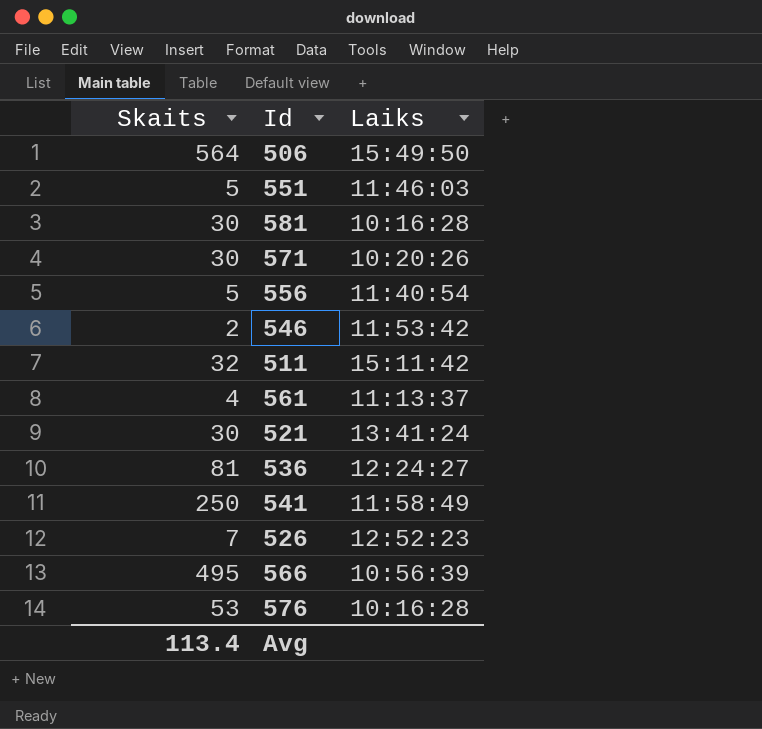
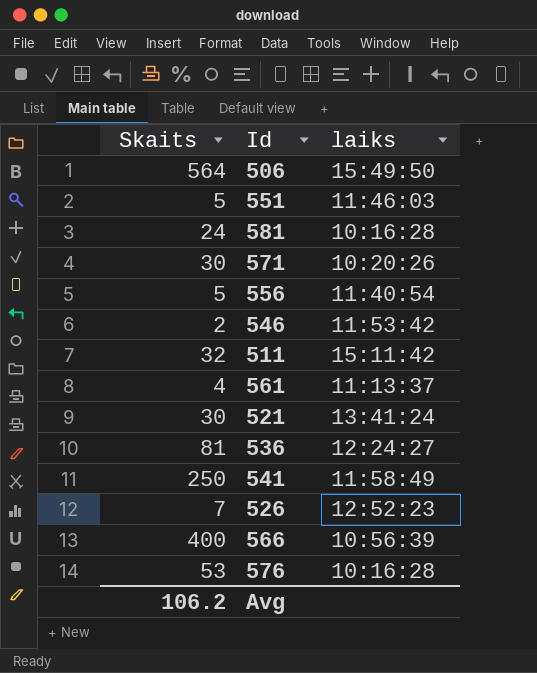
column name: Laiks -> laiks
581 | Skaits: 30 -> 24
566 | Skaits: 495 -> 400
Avg | Skaits: 113.4 -> 106.2

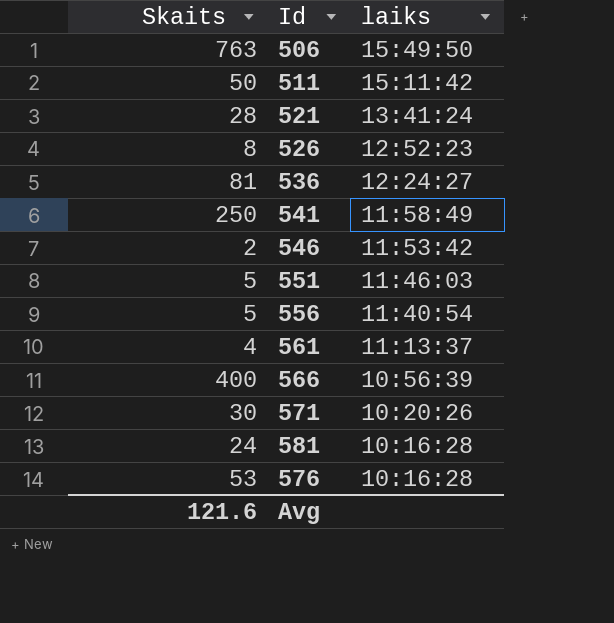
row order: none -> laiks descending
506 | Skaits: 564 -> 763
511 | Skaits: 32 -> 50
521 | Skaits: 30 -> 28
526 | Skaits: 7 -> 8
Avg | Skaits: 106.2 -> 121.6

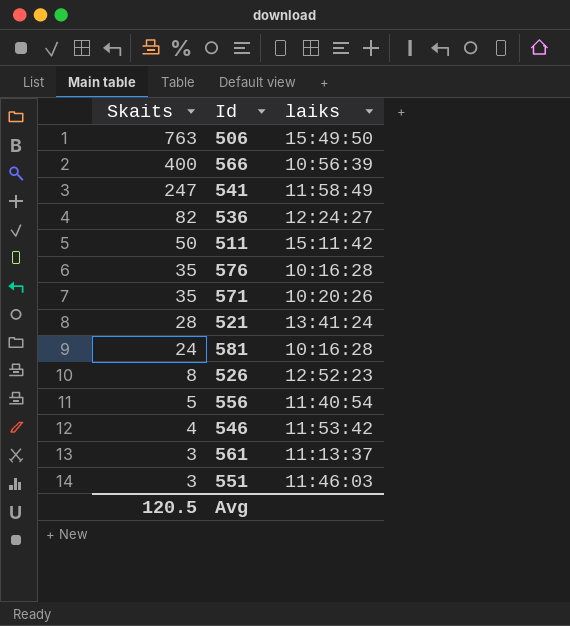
row order: laiks descending -> Skaits descending
541 | Skaits: 250 -> 247
536 | Skaits: 81 -> 82
576 | Skaits: 53 -> 35
571 | Skaits: 30 -> 35
546 | Skaits: 2 -> 4
561 | Skaits: 4 -> 3
551 | Skaits: 5 -> 3
Avg | Skaits: 121.6 -> 120.5

